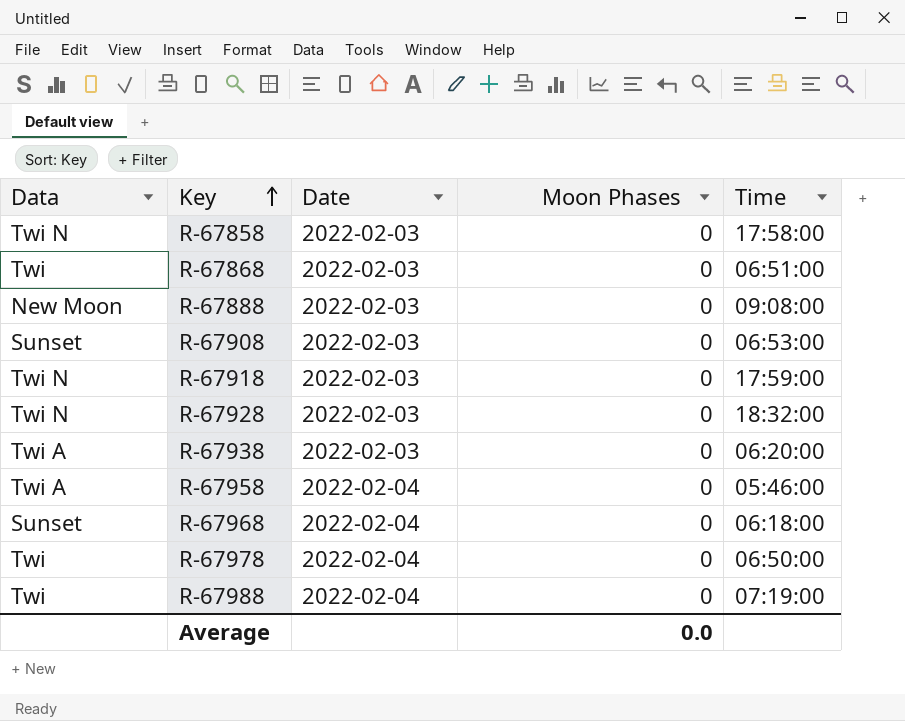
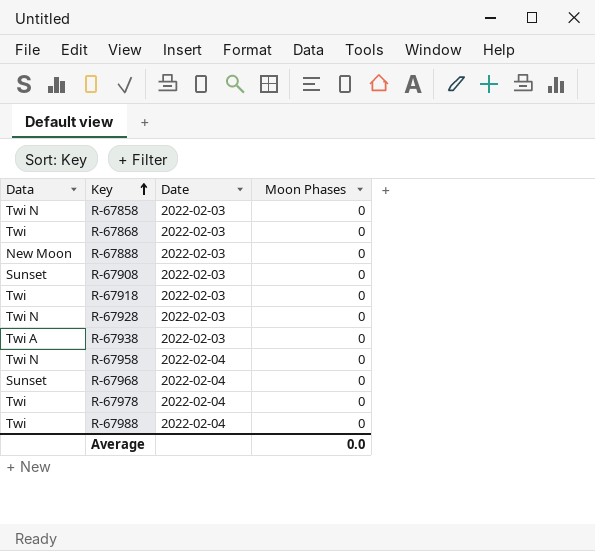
column Time | position: 5 -> none
R-67918 | Data: Twi N -> Twi
R-67958 | Data: Twi A -> Twi N

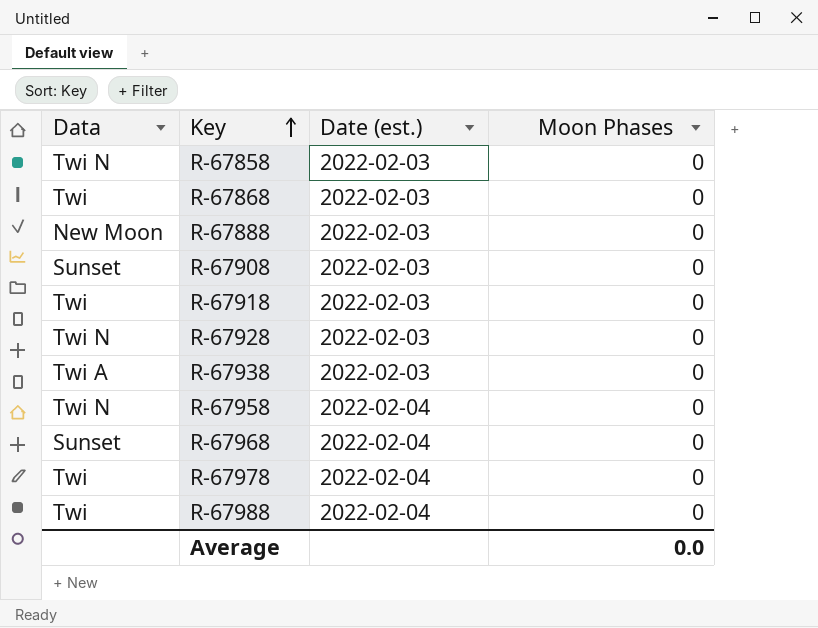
column name: Date -> Date (est.)

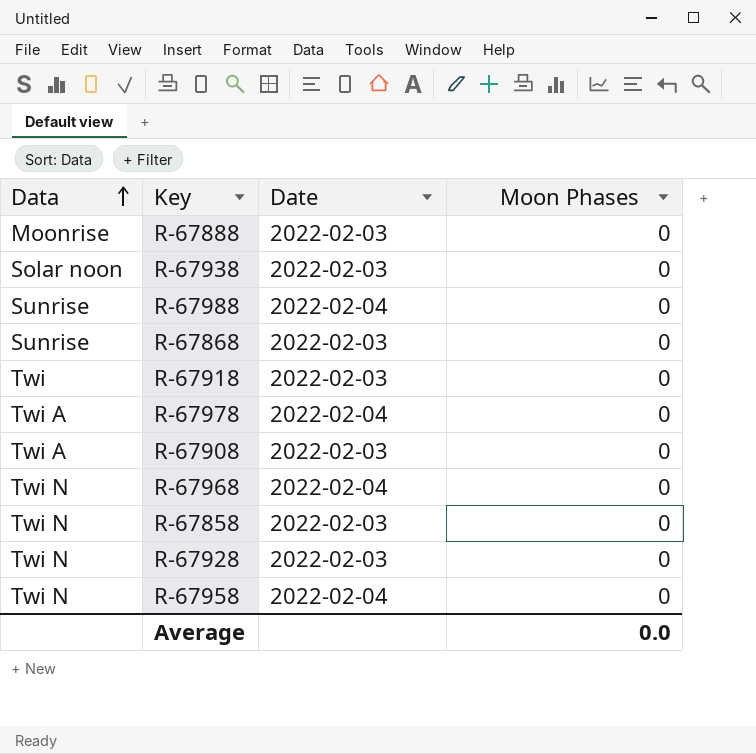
row order: Key ascending -> Data ascending
column name: Date (est.) -> Date
R-67888 | Data: New Moon -> Moonrise
R-67938 | Data: Twi A -> Solar noon
R-67988 | Data: Twi -> Sunrise
R-67868 | Data: Twi -> Sunrise
R-67978 | Data: Twi -> Twi A
R-67908 | Data: Sunset -> Twi A
R-67968 | Data: Sunset -> Twi N

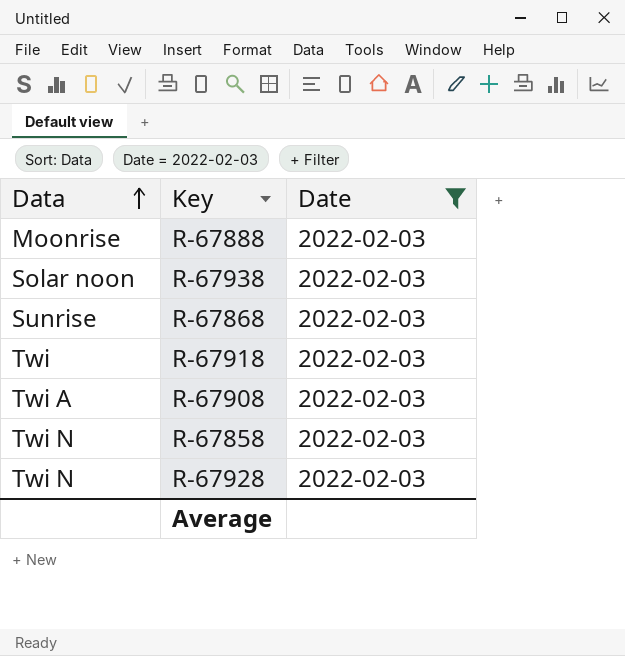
filter: none -> Date = 2022-02-03
column Moon Phases | position: 4 -> none

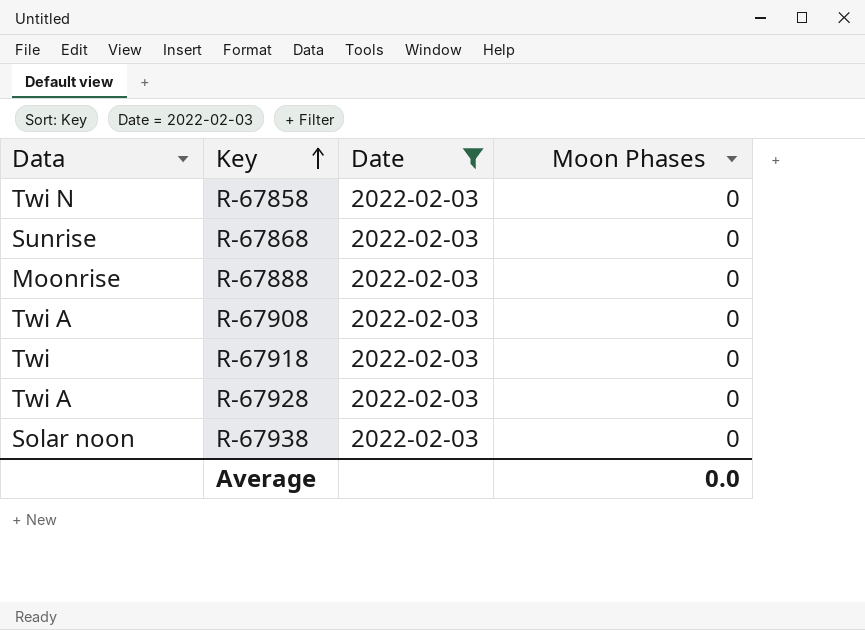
row order: Data ascending -> Key ascending
column Moon Phases | position: none -> 4
R-67928 | Data: Twi N -> Twi A

